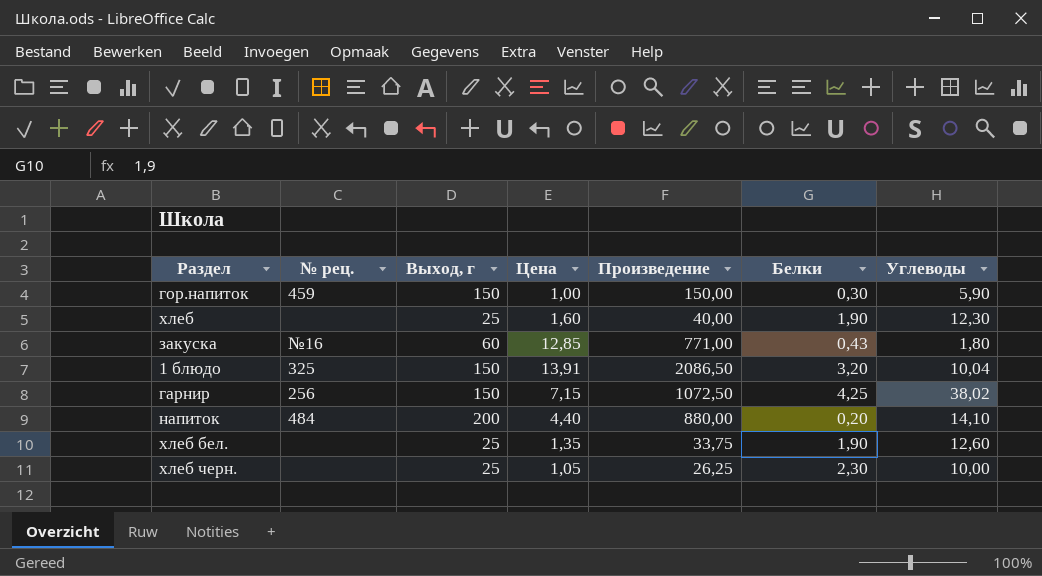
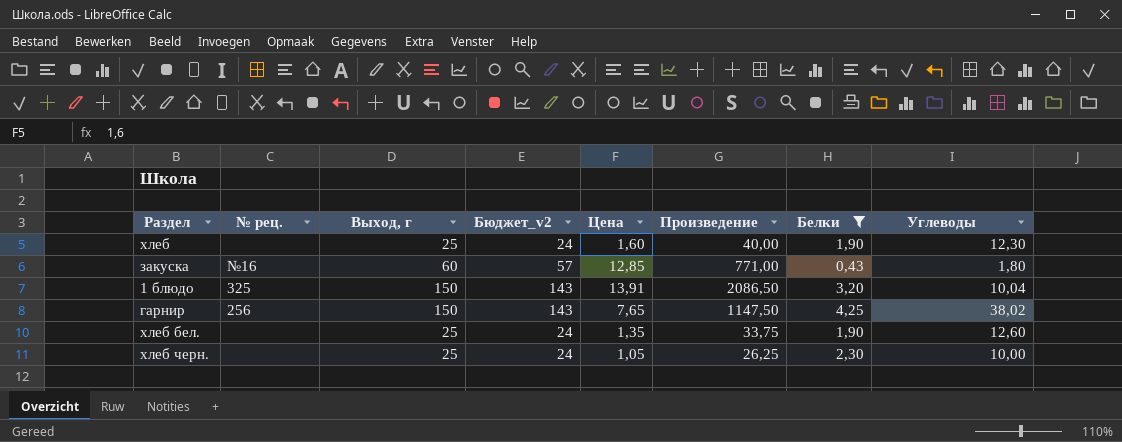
filter: none -> Белки >= 0,43
column Бюджет_v2 | formula: none -> [Выход, г] * 0,95
гарнир | Цена: 7,15 -> 7,65
гарнир | Произведение: 1072,50 -> 1147,50

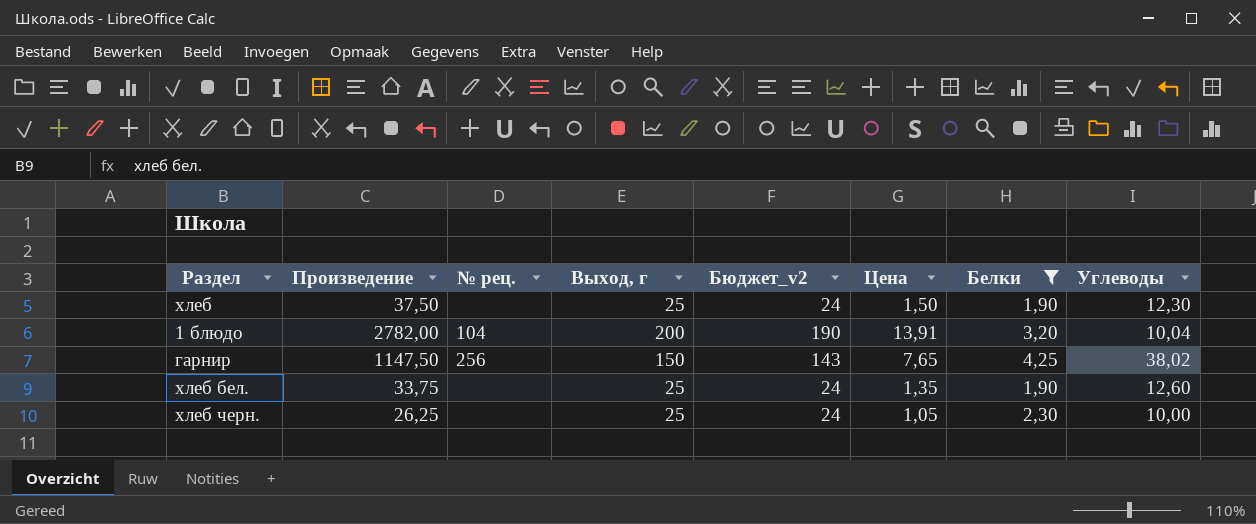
column Произведение | position: 6 -> 2
row закуска: №16 | 60 | 57 | 12,85 | 771,00 | 0,43 | 1,80 -> none
хлеб | Произведение: 40,00 -> 37,50
хлеб | Цена: 1,60 -> 1,50
1 блюдо | Произведение: 2086,50 -> 2782,00
1 блюдо | № рец.: 325 -> 104
1 блюдо | Выход, г: 150 -> 200
1 блюдо | Бюджет_v2: 143 -> 190

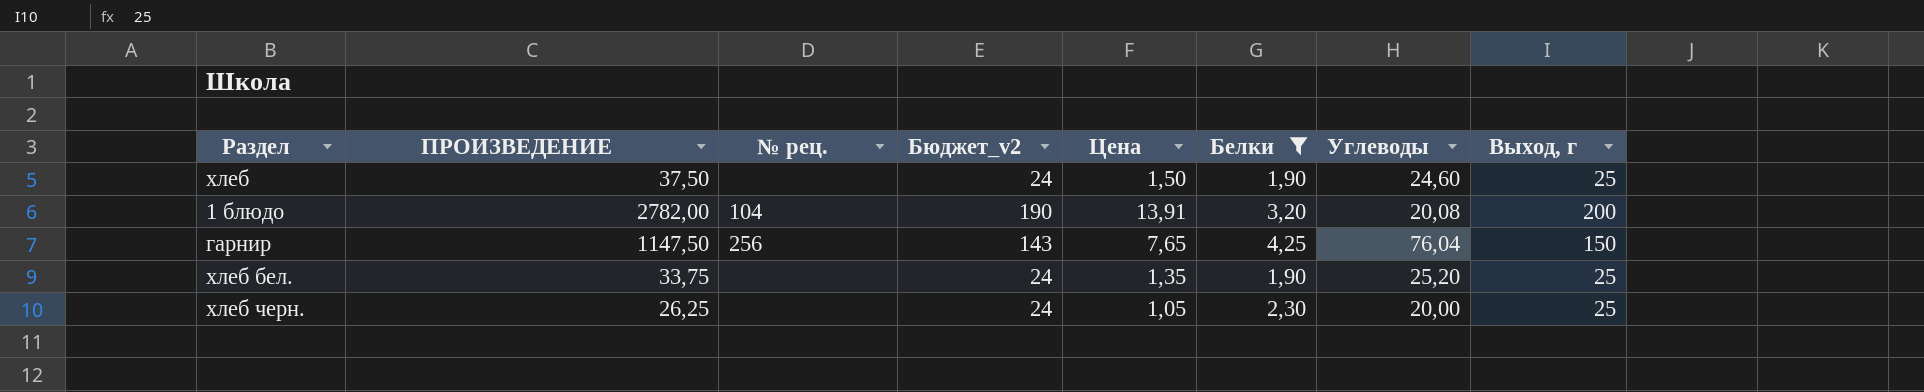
column name: Произведение -> ПРОИЗВЕДЕНИЕ
column Выход, г | position: 4 -> 8
хлеб | Углеводы: 12,30 -> 24,60
1 блюдо | Углеводы: 10,04 -> 20,08
гарнир | Углеводы: 38,02 -> 76,04
хлеб бел. | Углеводы: 12,60 -> 25,20
хлеб черн. | Углеводы: 10,00 -> 20,00

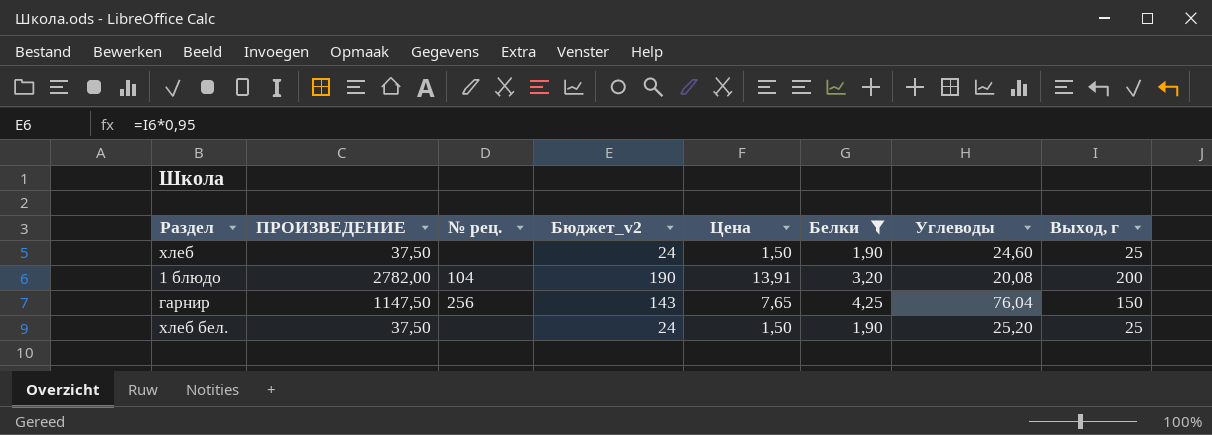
row хлеб черн.: 26,25 | none | 24 | 1,05 | 2,30 | 20,00 | 25 -> none
хлеб бел. | ПРОИЗВЕДЕНИЕ: 33,75 -> 37,50
хлеб бел. | Цена: 1,35 -> 1,50

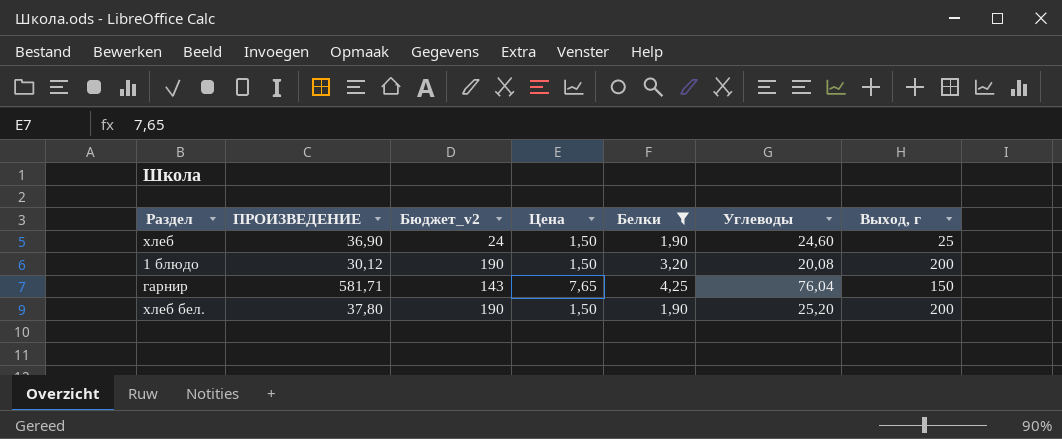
column № рец. | position: 3 -> none
column ПРОИЗВЕДЕНИЕ | formula: [Цена] * [Выход, г] -> [Цена] * [Углеводы]
1 блюдо | Цена: 13,91 -> 1,50
хлеб бел. | Бюджет_v2: 24 -> 190
хлеб бел. | Выход, г: 25 -> 200

